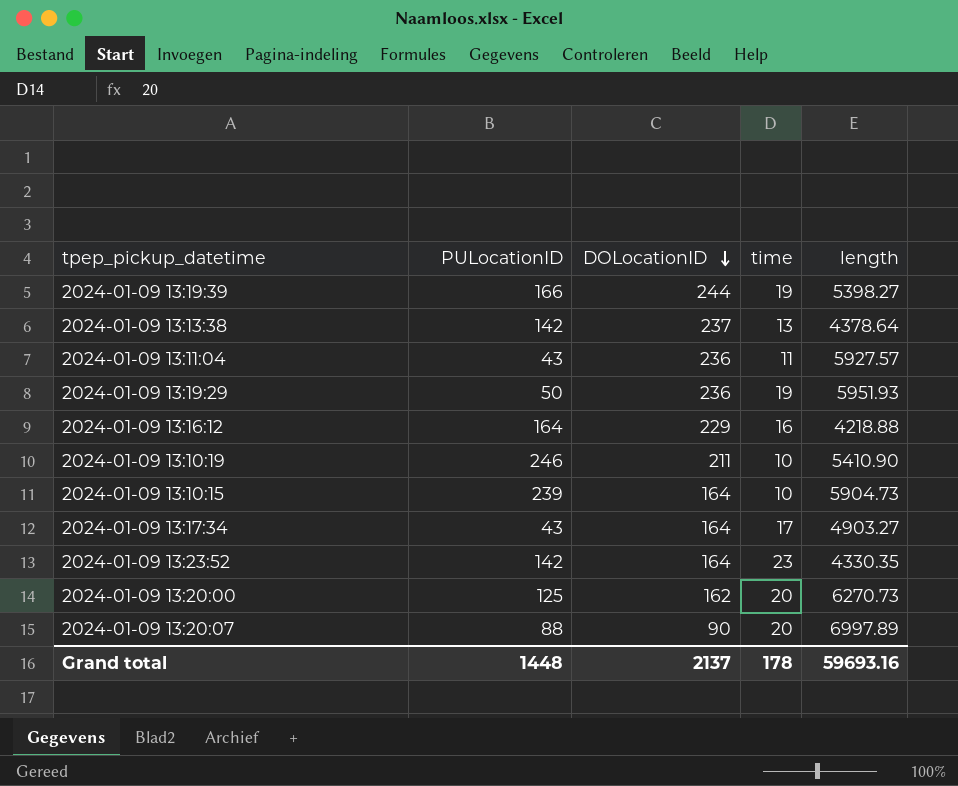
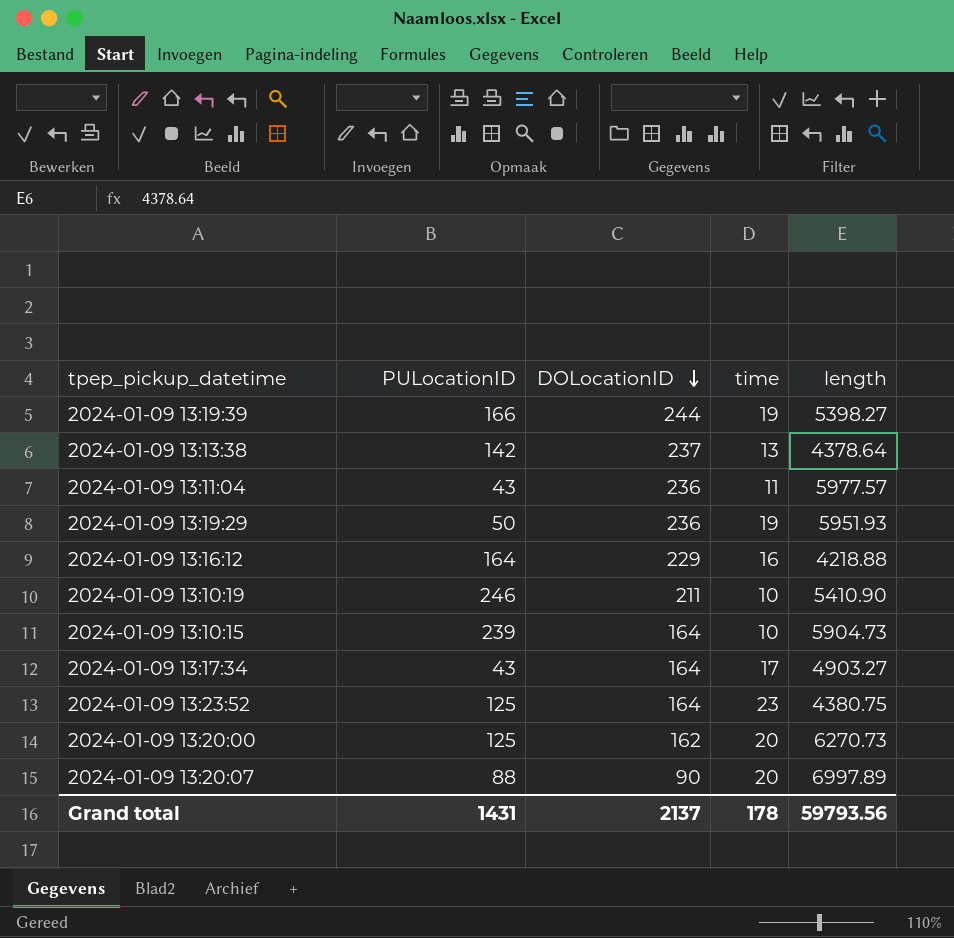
2024-01-09 13:11:04 | length: 5927.57 -> 5977.57
2024-01-09 13:23:52 | PULocationID: 142 -> 125
2024-01-09 13:23:52 | length: 4330.35 -> 4380.75
Grand total | PULocationID: 1448 -> 1431
Grand total | length: 59693.16 -> 59793.56

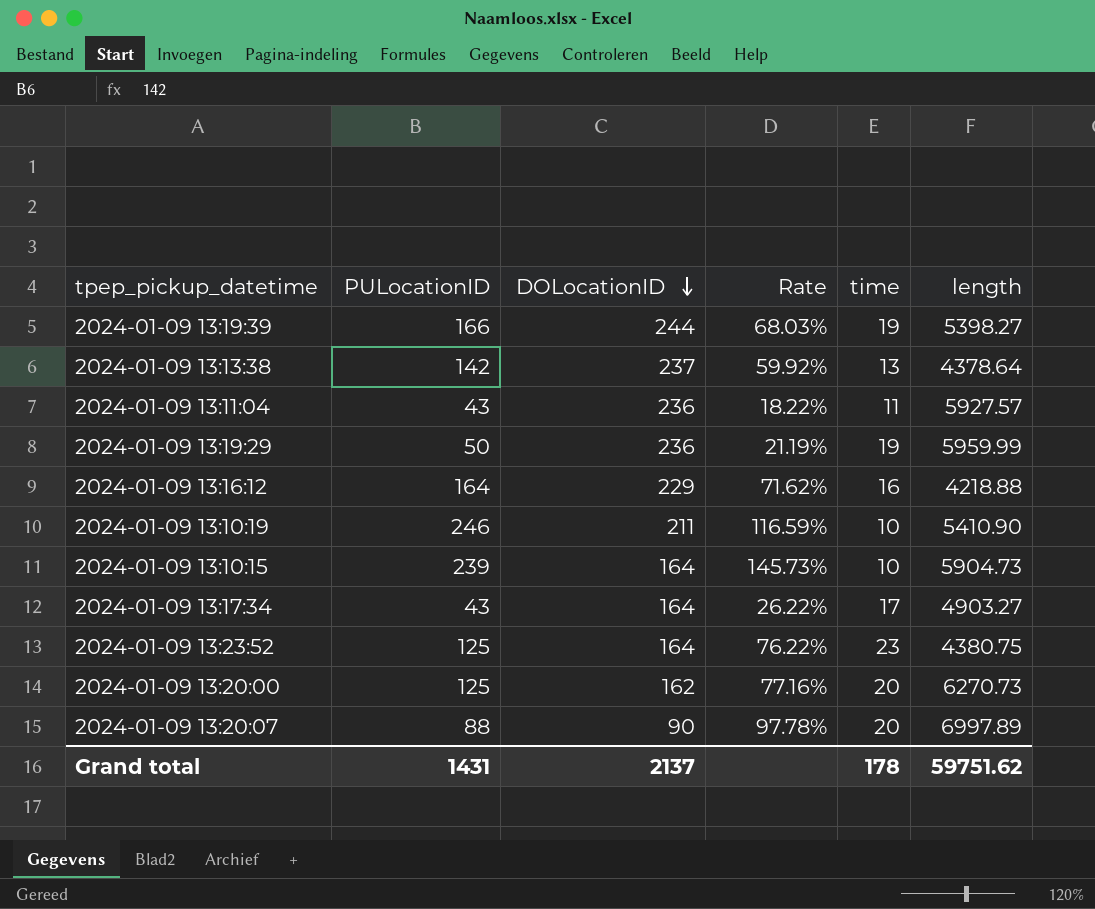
column Rate | formula: none -> [PULocationID] / [DOLocationID]
2024-01-09 13:11:04 | length: 5977.57 -> 5927.57
2024-01-09 13:19:29 | length: 5951.93 -> 5959.99
Grand total | length: 59793.56 -> 59751.62

